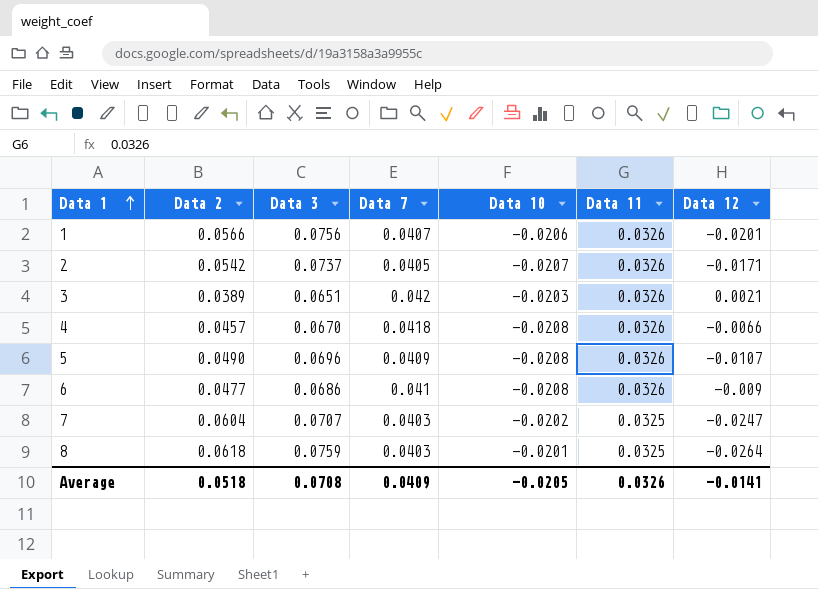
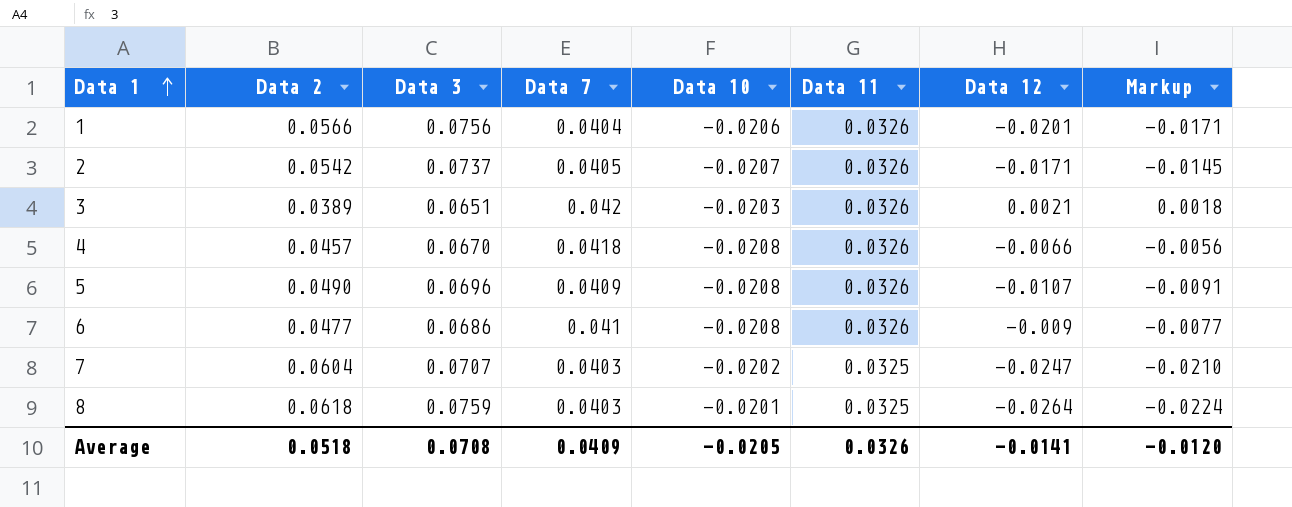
column Markup | formula: none -> [Data 12] * 0.85
1 | Data 7: 0.0407 -> 0.0404

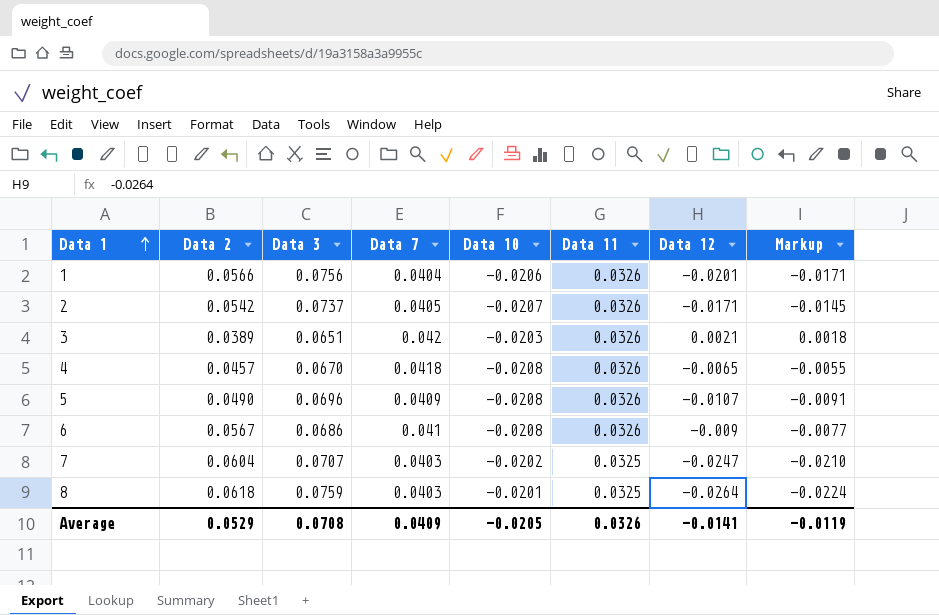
4 | Data 12: -0.0066 -> -0.0065
4 | Markup: -0.0056 -> -0.0055
6 | Data 2: 0.0477 -> 0.0567
Average | Data 2: 0.0518 -> 0.0529
Average | Markup: -0.0120 -> -0.0119

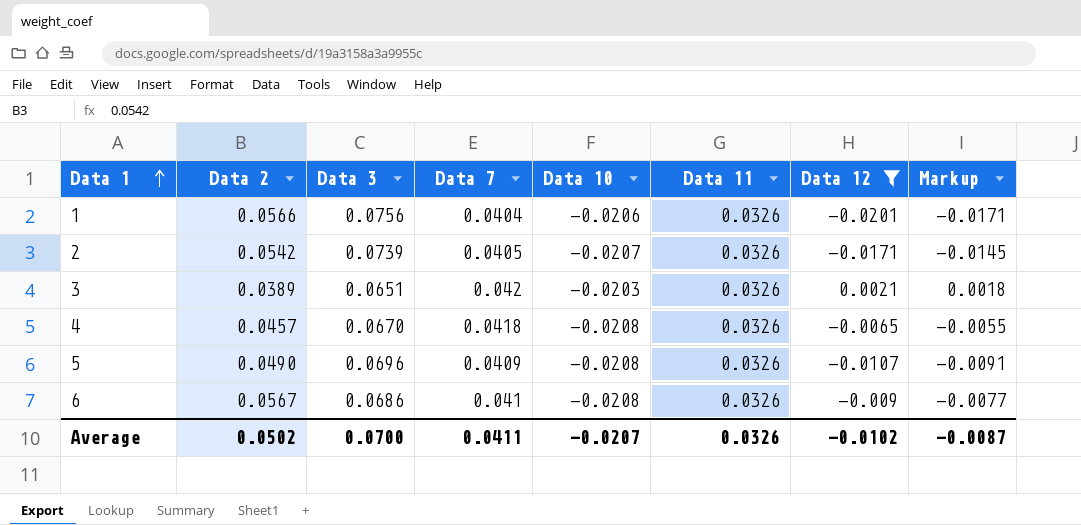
filter: none -> Data 12 >= -0.0201
2 | Data 3: 0.0737 -> 0.0739
Average | Data 2: 0.0529 -> 0.0502
Average | Data 3: 0.0708 -> 0.0700
Average | Data 7: 0.0409 -> 0.0411
Average | Data 10: -0.0205 -> -0.0207
Average | Data 12: -0.0141 -> -0.0102
Average | Markup: -0.0119 -> -0.0087

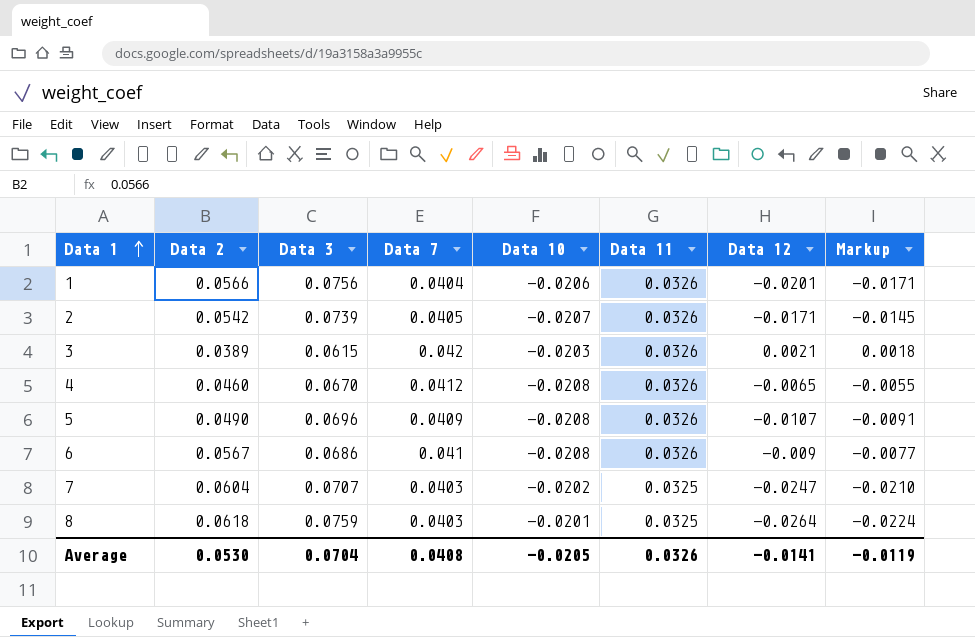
filter: Data 12 >= -0.0201 -> none
3 | Data 3: 0.0651 -> 0.0615
4 | Data 2: 0.0457 -> 0.0460
4 | Data 7: 0.0418 -> 0.0412
Average | Data 2: 0.0502 -> 0.0530
Average | Data 3: 0.0700 -> 0.0704
Average | Data 7: 0.0411 -> 0.0408
Average | Data 10: -0.0207 -> -0.0205
Average | Data 12: -0.0102 -> -0.0141
Average | Markup: -0.0087 -> -0.0119

